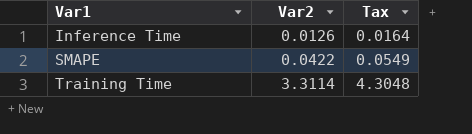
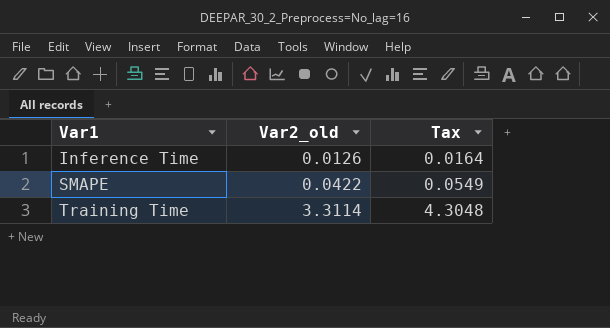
column name: Var2 -> Var2_old

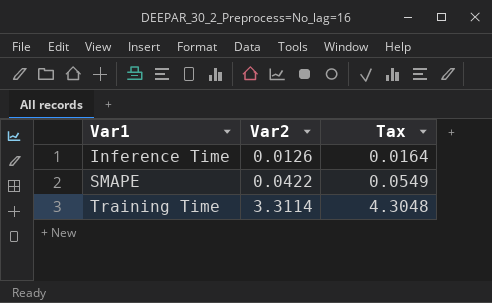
column name: Var2_old -> Var2

